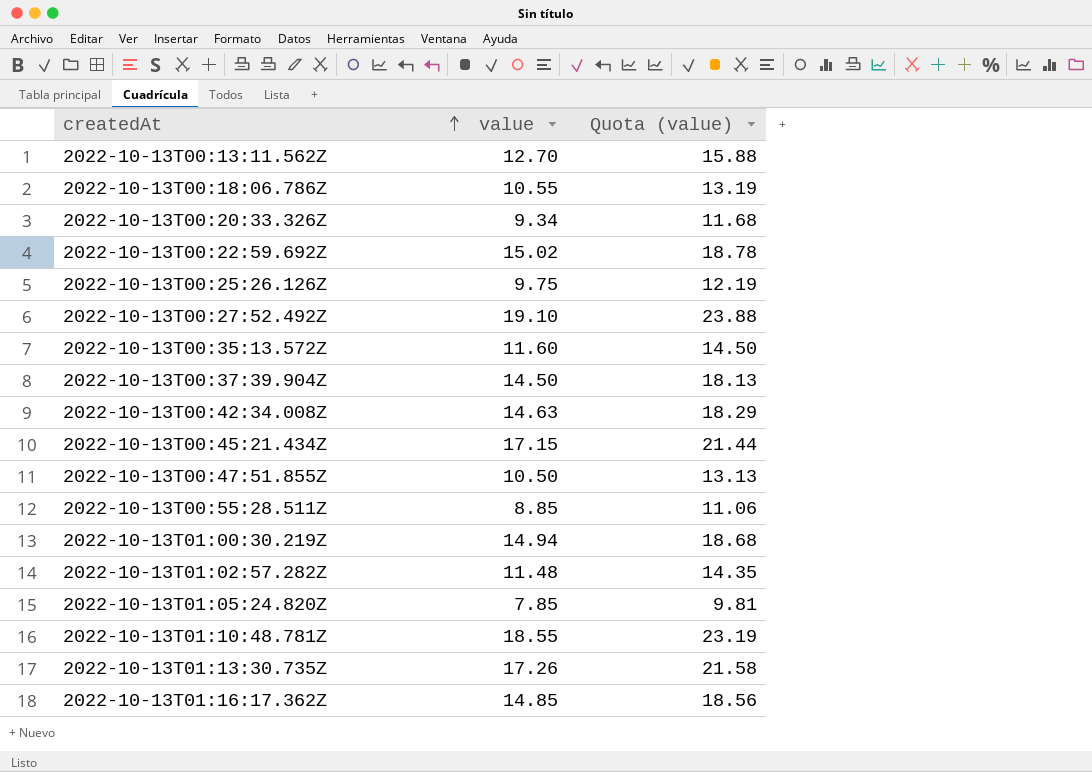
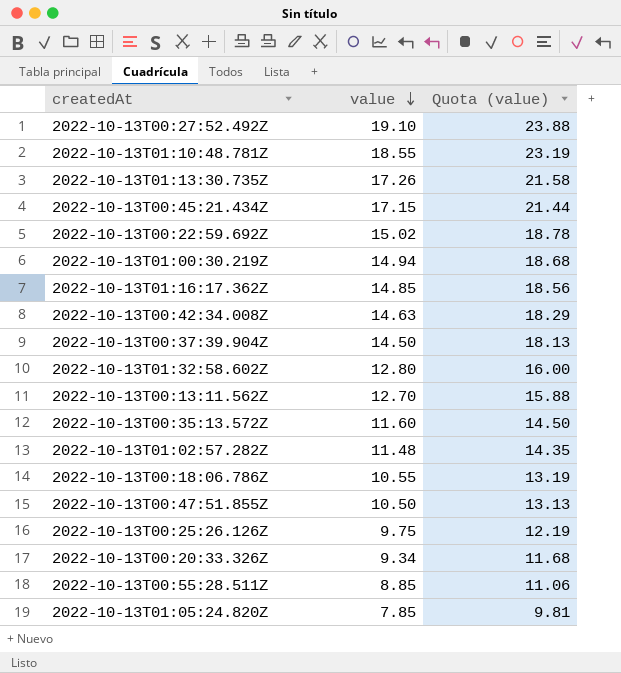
row order: createdAt ascending -> value descending
row 2022-10-13T01:32:58.602Z: none -> 12.80 | 16.00

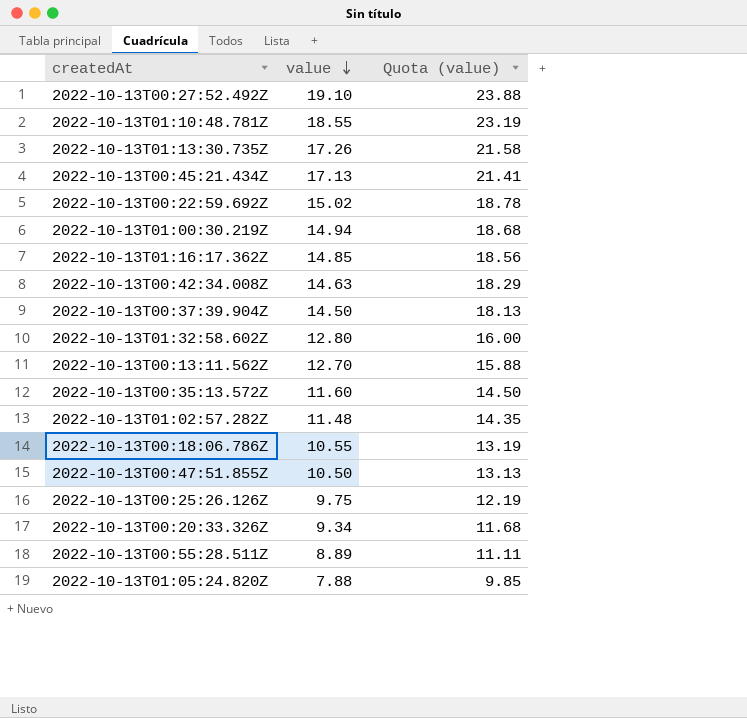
2022-10-13T00:45:21.434Z | value: 17.15 -> 17.13
2022-10-13T00:45:21.434Z | Quota (value): 21.44 -> 21.41
2022-10-13T00:55:28.511Z | value: 8.85 -> 8.89
2022-10-13T00:55:28.511Z | Quota (value): 11.06 -> 11.11
2022-10-13T01:05:24.820Z | value: 7.85 -> 7.88
2022-10-13T01:05:24.820Z | Quota (value): 9.81 -> 9.85

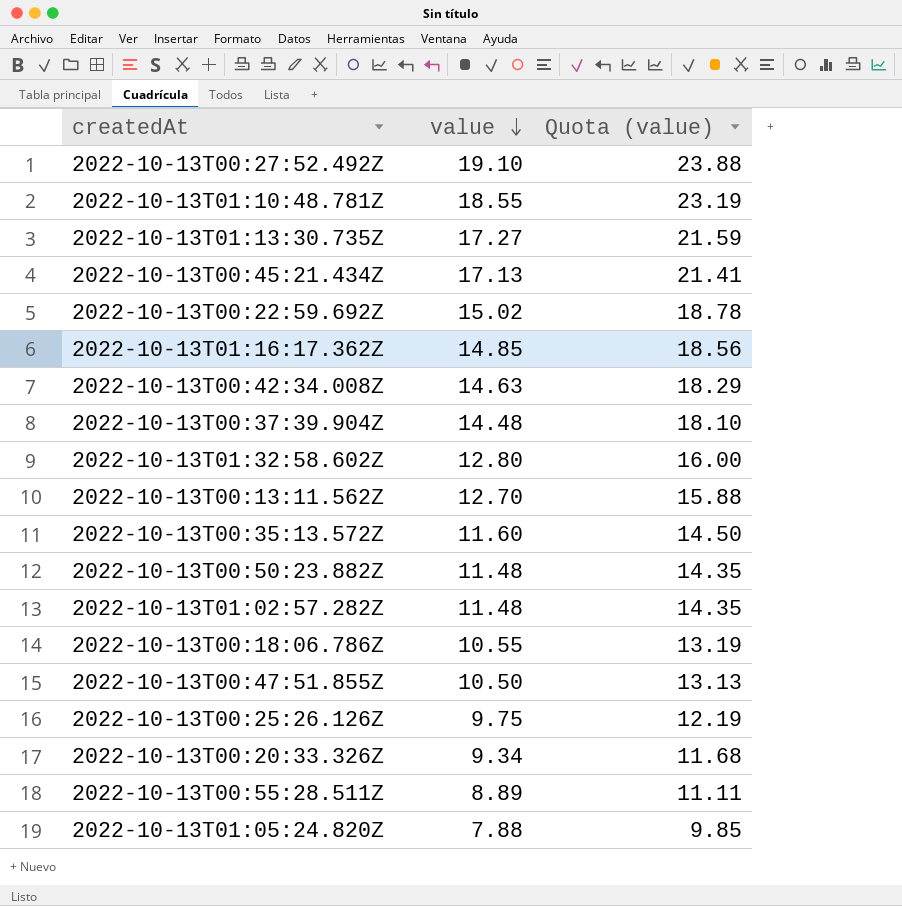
row 2022-10-13T01:00:30.219Z: 14.94 | 18.68 -> none
2022-10-13T01:13:30.735Z | value: 17.26 -> 17.27
2022-10-13T01:13:30.735Z | Quota (value): 21.58 -> 21.59
2022-10-13T00:37:39.904Z | value: 14.50 -> 14.48
2022-10-13T00:37:39.904Z | Quota (value): 18.13 -> 18.10
row 2022-10-13T00:50:23.882Z: none -> 11.48 | 14.35

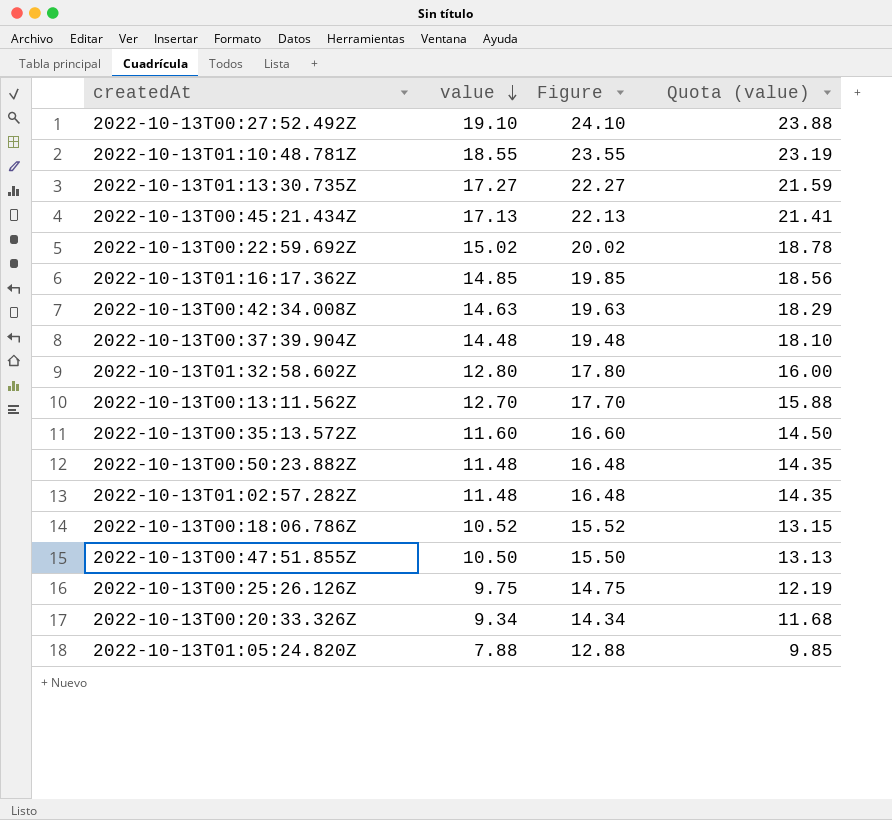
column Figure | formula: none -> [value] + 5
row 2022-10-13T00:55:28.511Z: 8.89 | 11.11 -> none
2022-10-13T00:18:06.786Z | value: 10.55 -> 10.52
2022-10-13T00:18:06.786Z | Quota (value): 13.19 -> 13.15

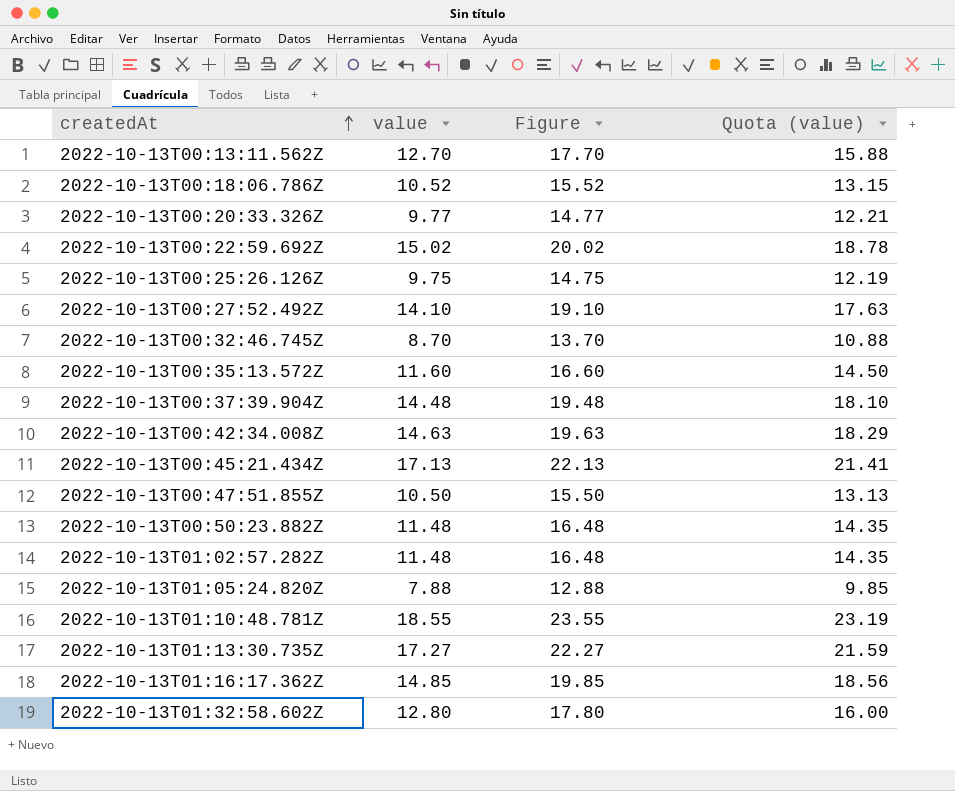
row order: value descending -> createdAt ascending
2022-10-13T00:20:33.326Z | value: 9.34 -> 9.77
2022-10-13T00:20:33.326Z | Figure: 14.34 -> 14.77
2022-10-13T00:20:33.326Z | Quota (value): 11.68 -> 12.21
2022-10-13T00:27:52.492Z | value: 19.10 -> 14.10
2022-10-13T00:27:52.492Z | Figure: 24.10 -> 19.10
2022-10-13T00:27:52.492Z | Quota (value): 23.88 -> 17.63
row 2022-10-13T00:32:46.745Z: none -> 8.70 | 13.70 | 10.88

